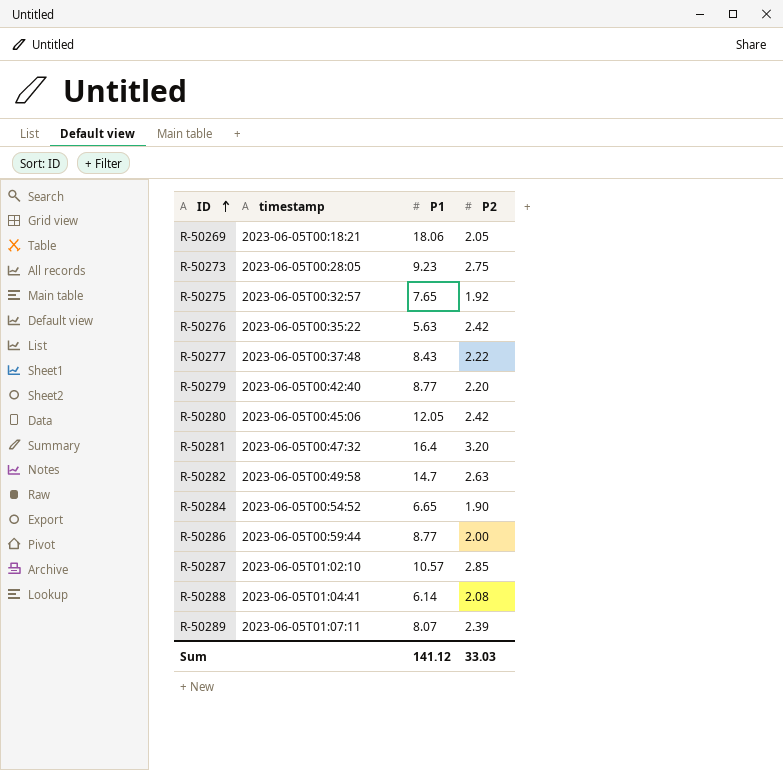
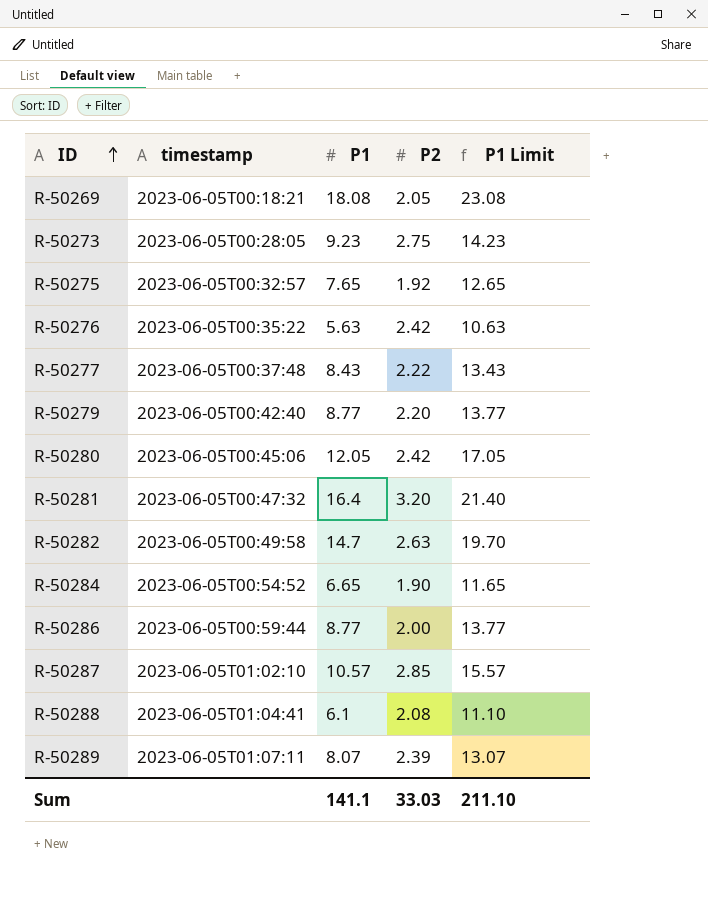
column P1 Limit | formula: none -> [P1] + 5
R-50269 | P1: 18.06 -> 18.08
R-50288 | P1: 6.14 -> 6.1
Sum | P1: 141.12 -> 141.1

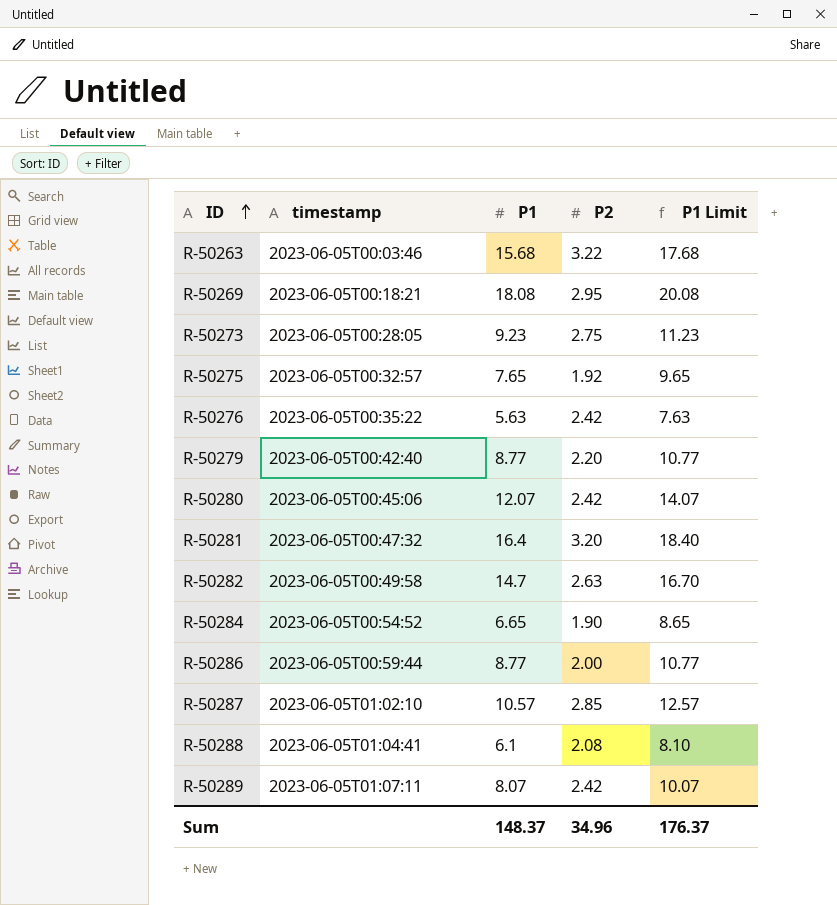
column P1 Limit | formula: [P1] + 5 -> [P1] + 2
row R-50277: 2023-06-05T00:37:48 | 8.43 | 2.22 | 13.43 -> none
row R-50263: none -> 2023-06-05T00:03:46 | 15.68 | 3.22 | 17.68
R-50269 | P2: 2.05 -> 2.95
R-50280 | P1: 12.05 -> 12.07
R-50289 | P2: 2.39 -> 2.42
Sum | P1: 141.1 -> 148.37
Sum | P2: 33.03 -> 34.96
Sum | P1 Limit: 211.10 -> 176.37

